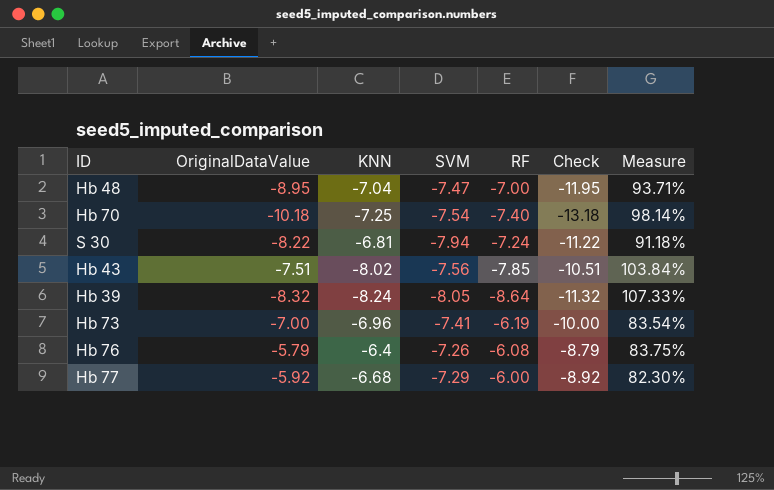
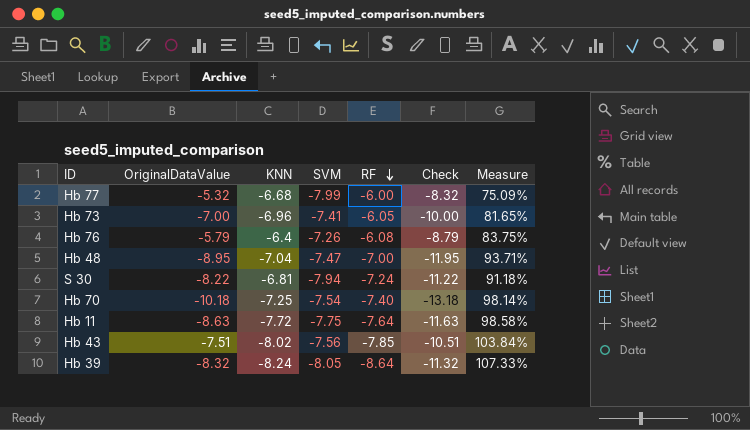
row order: none -> RF descending
Hb 77 | OriginalDataValue: -5.92 -> -5.32
Hb 77 | SVM: -7.29 -> -7.99
Hb 77 | Check: -8.92 -> -8.32
Hb 77 | Measure: 82.30% -> 75.09%
Hb 73 | RF: -6.19 -> -6.05
Hb 73 | Measure: 83.54% -> 81.65%
row Hb 11: none -> -8.63 | -7.72 | -7.75 | -7.64 | -11.63 | 98.58%

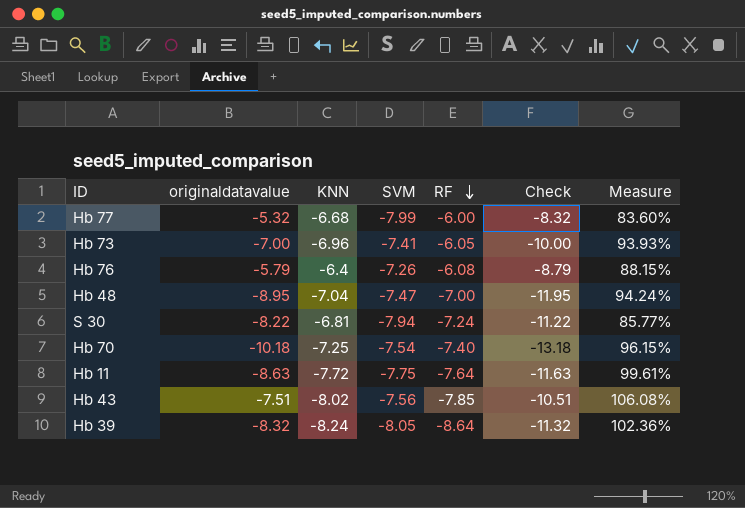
column name: OriginalDataValue -> originaldatavalue
column Measure | formula: [RF] / [SVM] -> [KNN] / [SVM]

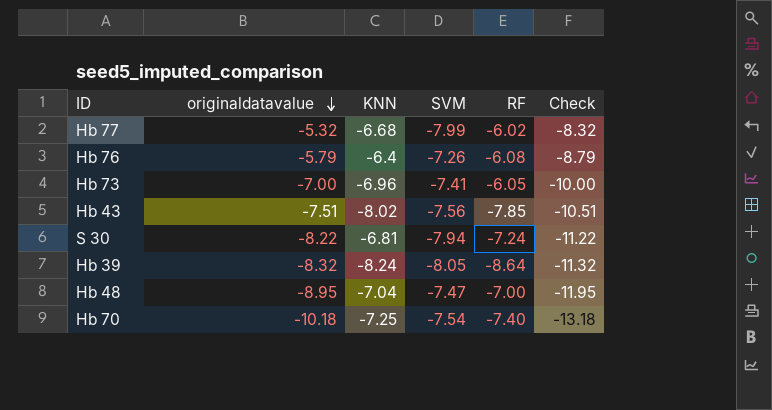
row order: RF descending -> originaldatavalue descending
column Measure | formula: [KNN] / [SVM] -> none
row Hb 11: -8.63 | -7.72 | -7.75 | -7.64 | -11.63 | 99.61% -> none
Hb 77 | RF: -6.00 -> -6.02

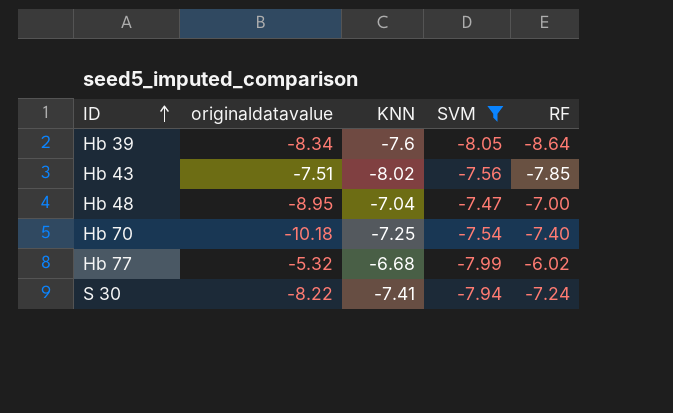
filter: none -> SVM <= -7.47
row order: originaldatavalue descending -> ID ascending
column Check | formula: [originaldatavalue] - 3 -> none
Hb 39 | originaldatavalue: -8.32 -> -8.34
Hb 39 | KNN: -8.24 -> -7.6
S 30 | KNN: -6.81 -> -7.41

